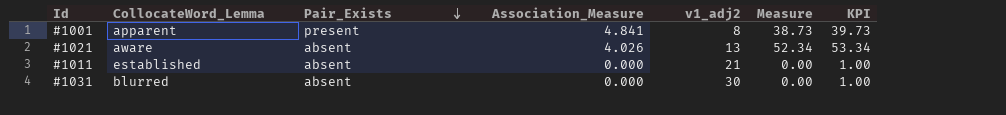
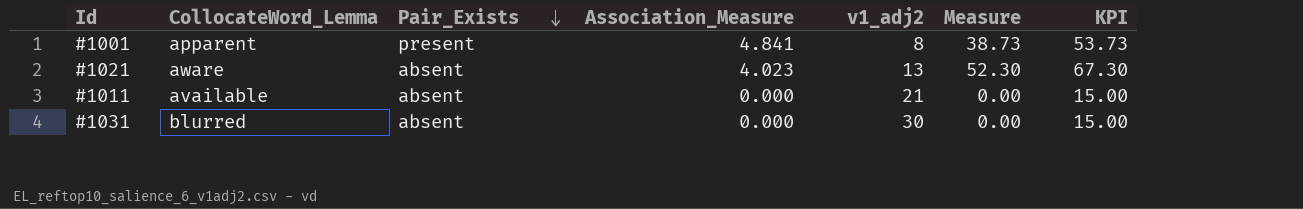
column KPI | formula: [Measure] + 1 -> [Measure] + 15
#1021 | Association_Measure: 4.026 -> 4.023
#1021 | Measure: 52.34 -> 52.30
#1011 | CollocateWord_Lemma: established -> available

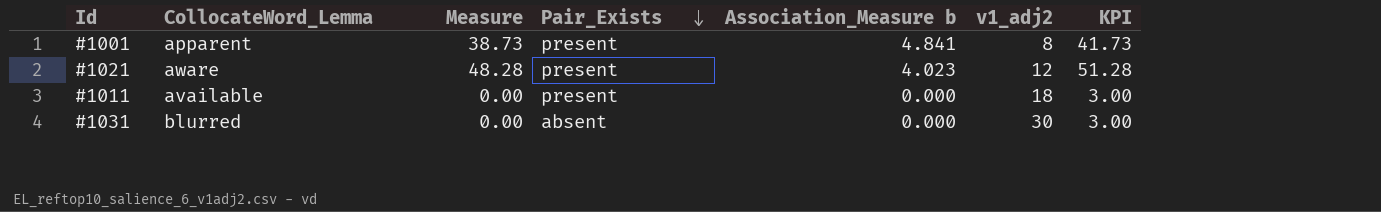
column Measure | position: 6 -> 3
column name: Association_Measure -> Association_Measure b
column KPI | formula: [Measure] + 15 -> [Measure] + 3
#1021 | Measure: 52.30 -> 48.28
#1021 | Pair_Exists: absent -> present
#1021 | v1_adj2: 13 -> 12
#1011 | Pair_Exists: absent -> present
#1011 | v1_adj2: 21 -> 18

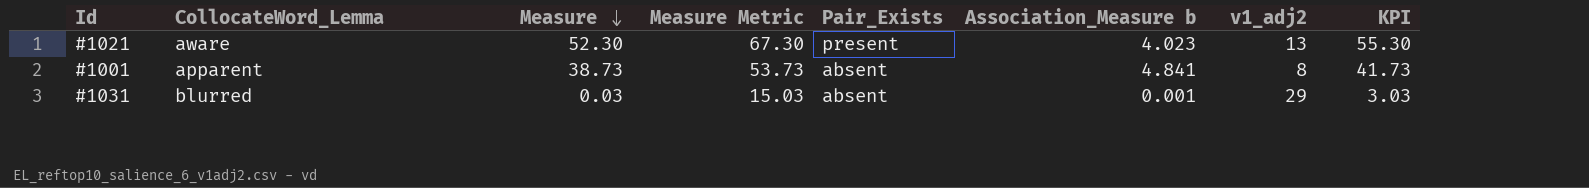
row order: Pair_Exists descending -> Measure descending
column Measure Metric | formula: none -> [Measure] + 15
row #1011: available | 0.00 | present | 0.000 | 18 | 3.00 -> none
#1021 | Measure: 48.28 -> 52.30
#1021 | v1_adj2: 12 -> 13
#1021 | KPI: 51.28 -> 55.30
#1001 | Pair_Exists: present -> absent
#1031 | Measure: 0.00 -> 0.03
#1031 | Association_Measure b: 0.000 -> 0.001
#1031 | v1_adj2: 30 -> 29
#1031 | KPI: 3.00 -> 3.03

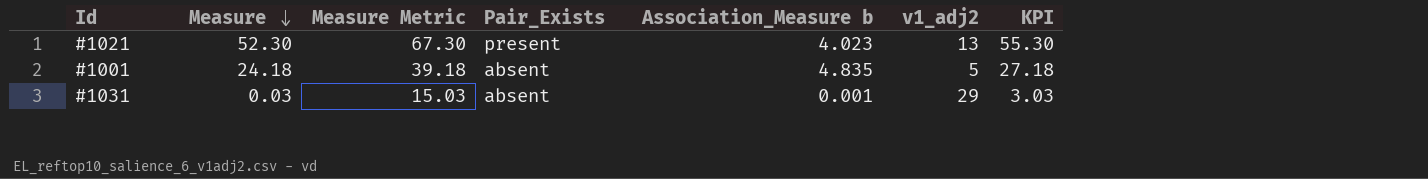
column CollocateWord_Lemma | position: 2 -> none
#1001 | Measure: 38.73 -> 24.18
#1001 | Measure Metric: 53.73 -> 39.18
#1001 | Association_Measure b: 4.841 -> 4.835
#1001 | v1_adj2: 8 -> 5
#1001 | KPI: 41.73 -> 27.18

